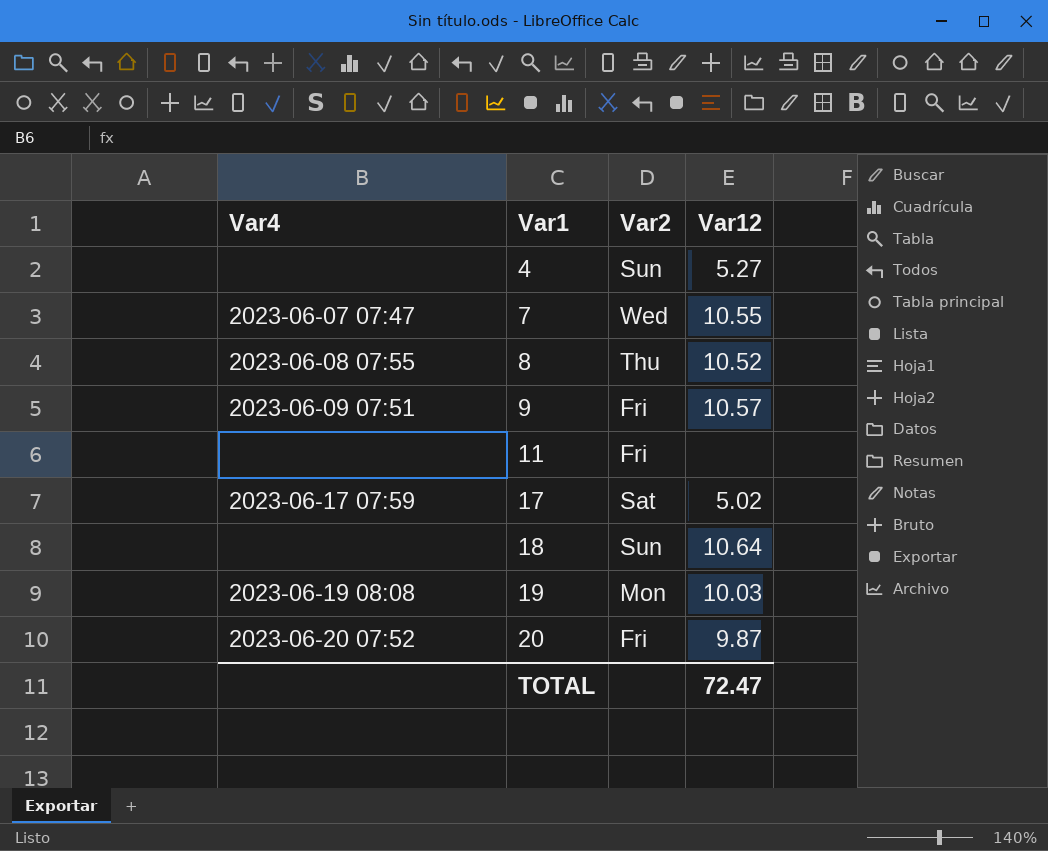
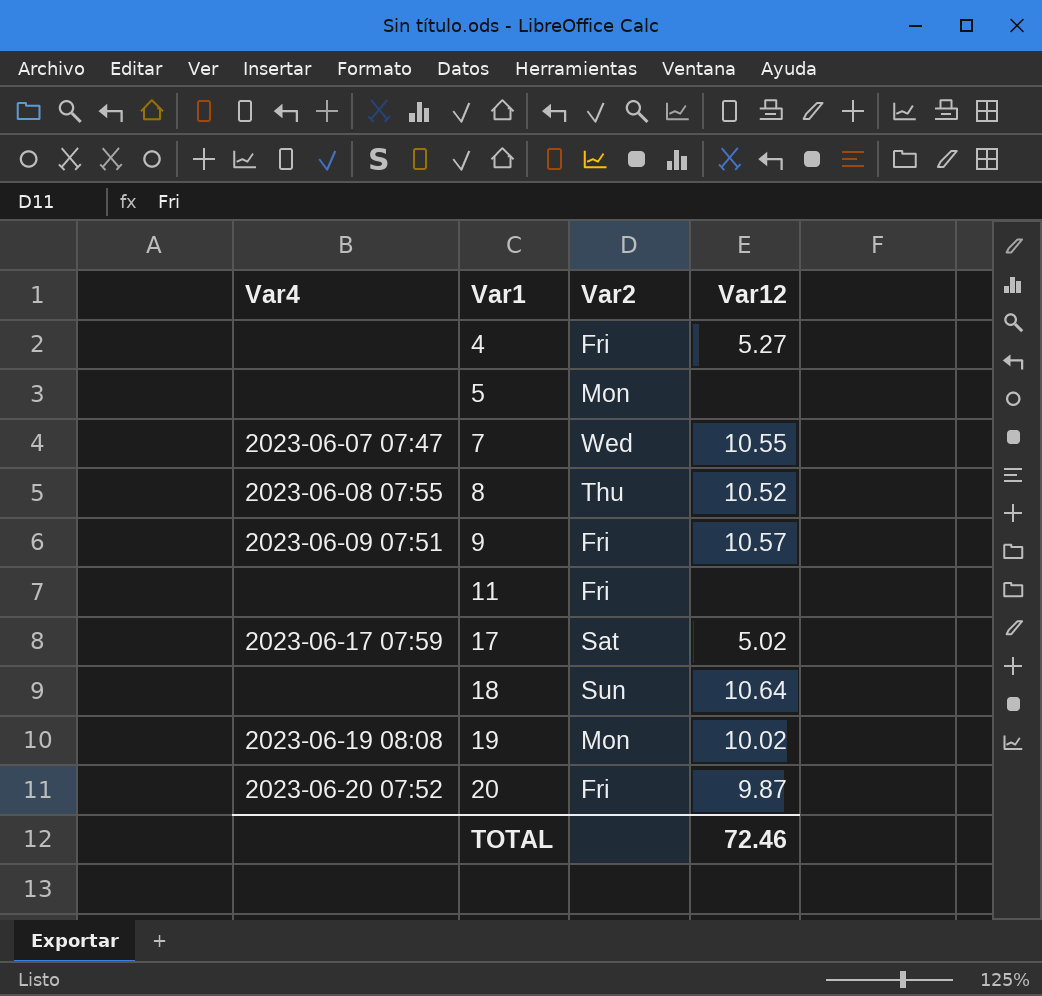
4 | Var2: Sun -> Fri
row 5: none -> none | Mon | none
19 | Var12: 10.03 -> 10.02
TOTAL | Var12: 72.47 -> 72.46

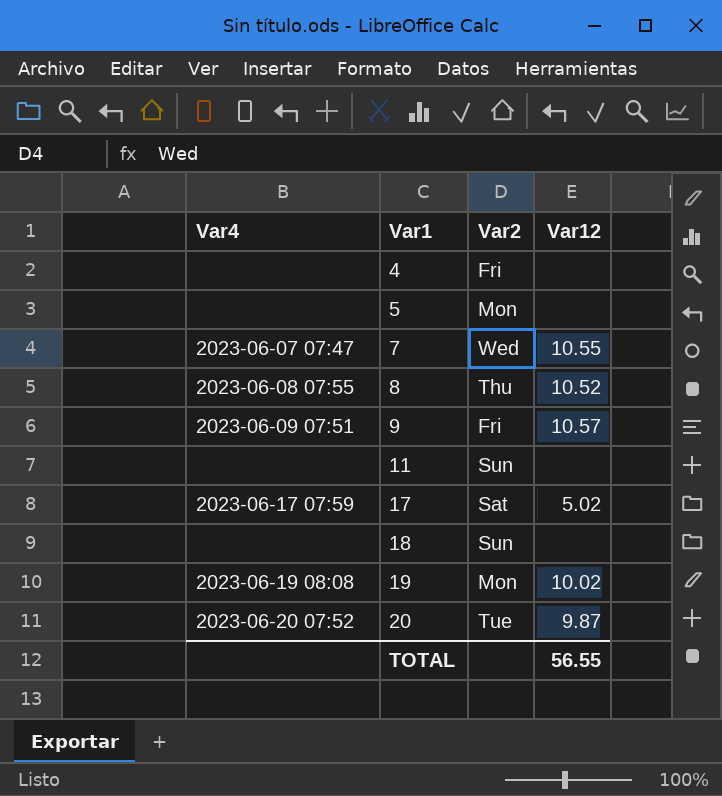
4 | Var12: 5.27 -> none
11 | Var2: Fri -> Sun
18 | Var12: 10.64 -> none
20 | Var2: Fri -> Tue
TOTAL | Var12: 72.46 -> 56.55

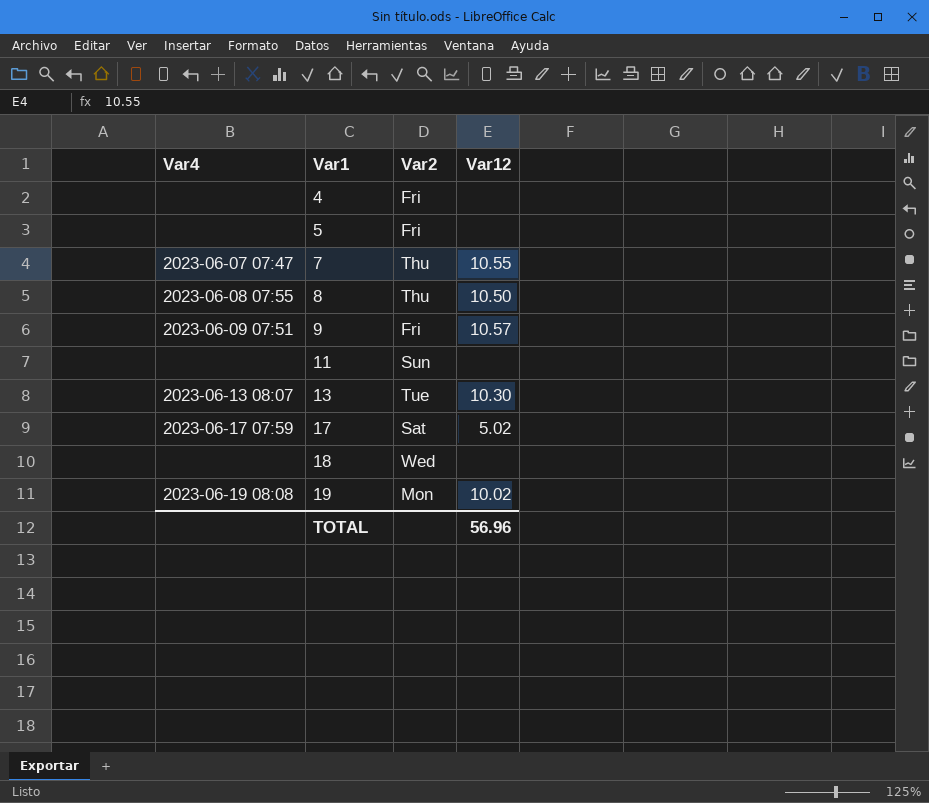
row 20: 2023-06-20 07:52 | Tue | 9.87 -> none
5 | Var2: Mon -> Fri
7 | Var2: Wed -> Thu
8 | Var12: 10.52 -> 10.50
row 13: none -> 2023-06-13 08:07 | Tue | 10.30
18 | Var2: Sun -> Wed
TOTAL | Var12: 56.55 -> 56.96

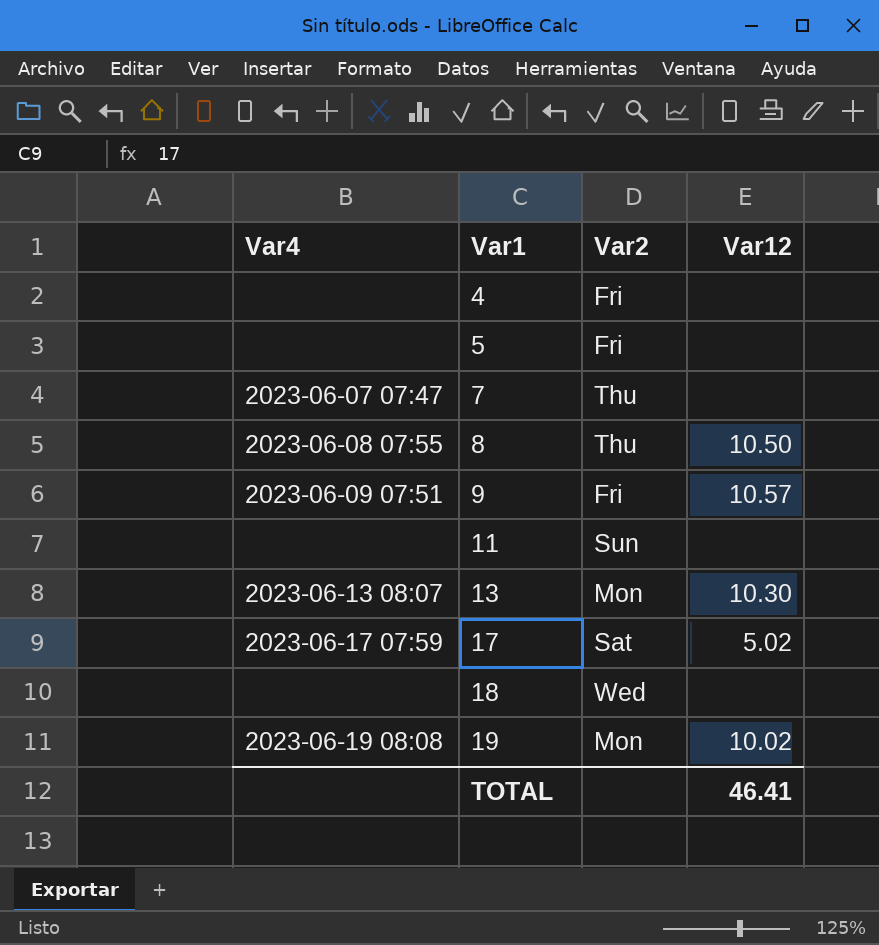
7 | Var12: 10.55 -> none
13 | Var2: Tue -> Mon
TOTAL | Var12: 56.96 -> 46.41

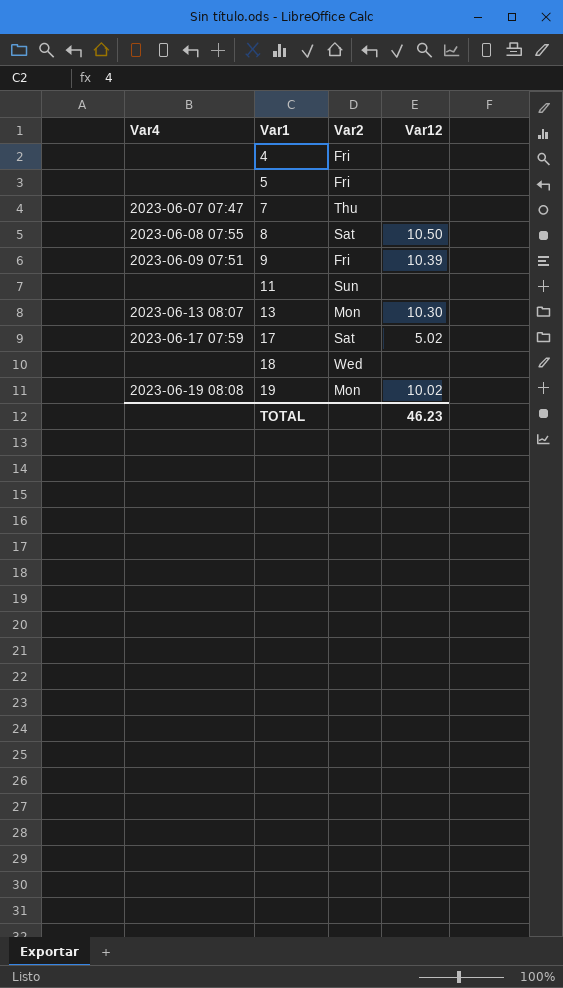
8 | Var2: Thu -> Sat
9 | Var12: 10.57 -> 10.39
TOTAL | Var12: 46.41 -> 46.23

